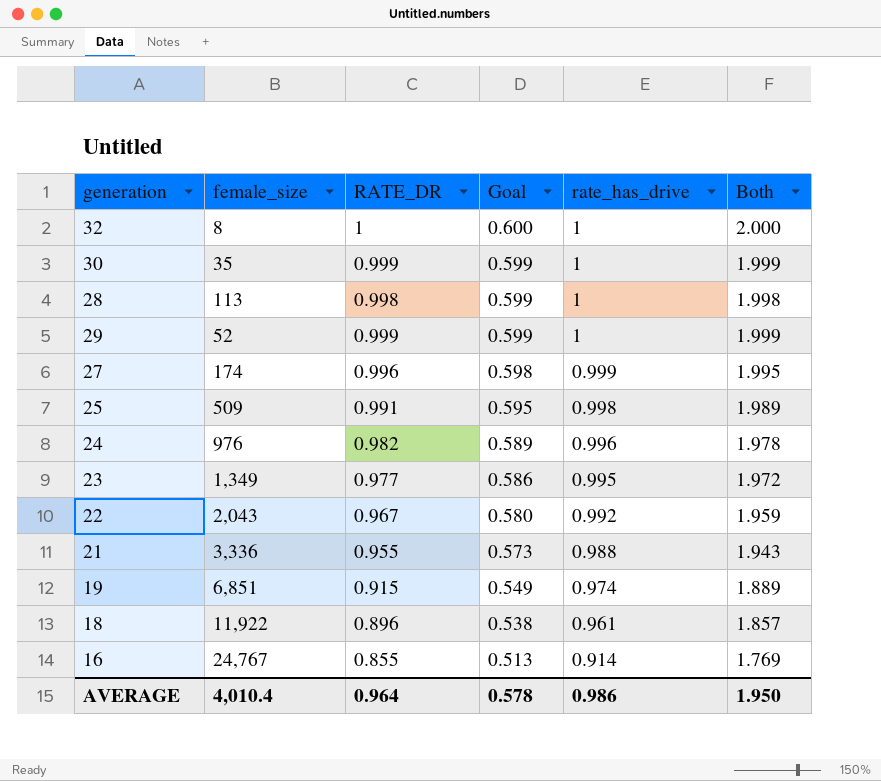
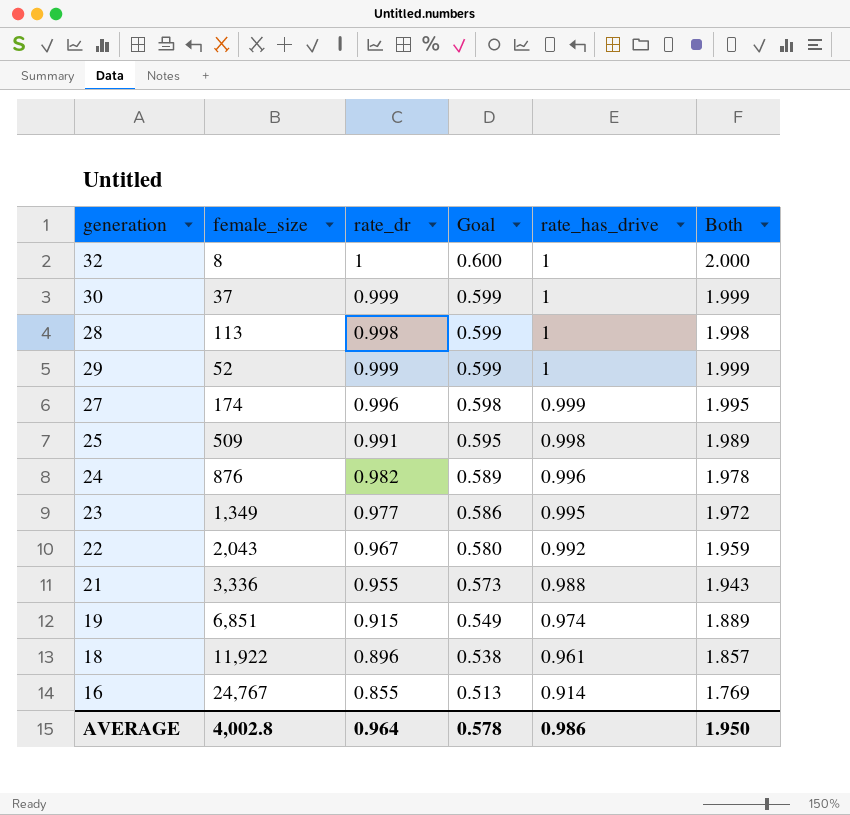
column name: RATE_DR -> rate_dr
30 | female_size: 35 -> 37
24 | female_size: 976 -> 876
AVERAGE | female_size: 4,010.4 -> 4,002.8

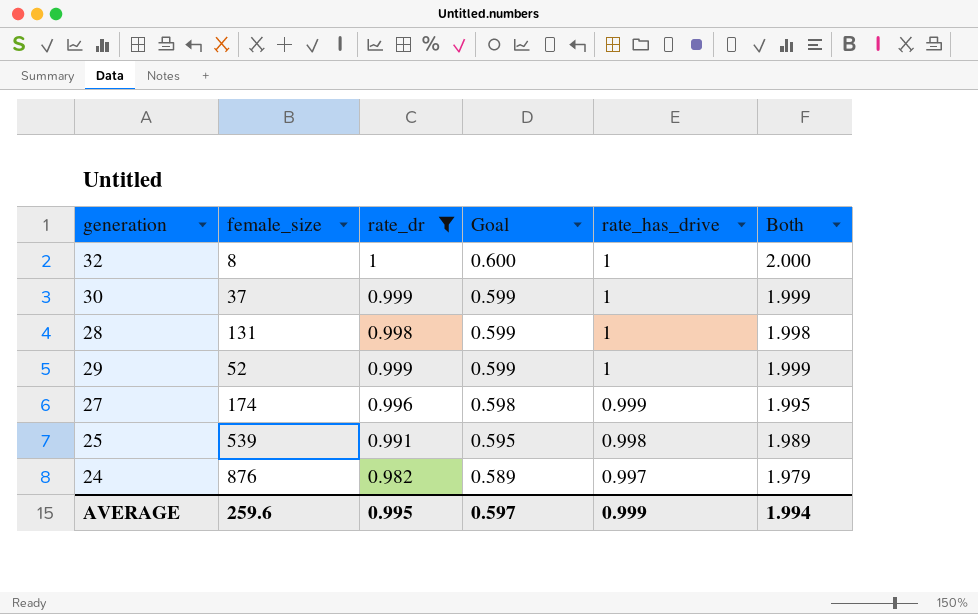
filter: none -> rate_dr >= 0.982
28 | female_size: 113 -> 131
25 | female_size: 509 -> 539
24 | rate_has_drive: 0.996 -> 0.997
24 | Both: 1.978 -> 1.979
AVERAGE | female_size: 4,002.8 -> 259.6
AVERAGE | rate_dr: 0.964 -> 0.995
AVERAGE | Goal: 0.578 -> 0.597
AVERAGE | rate_has_drive: 0.986 -> 0.999
AVERAGE | Both: 1.950 -> 1.994

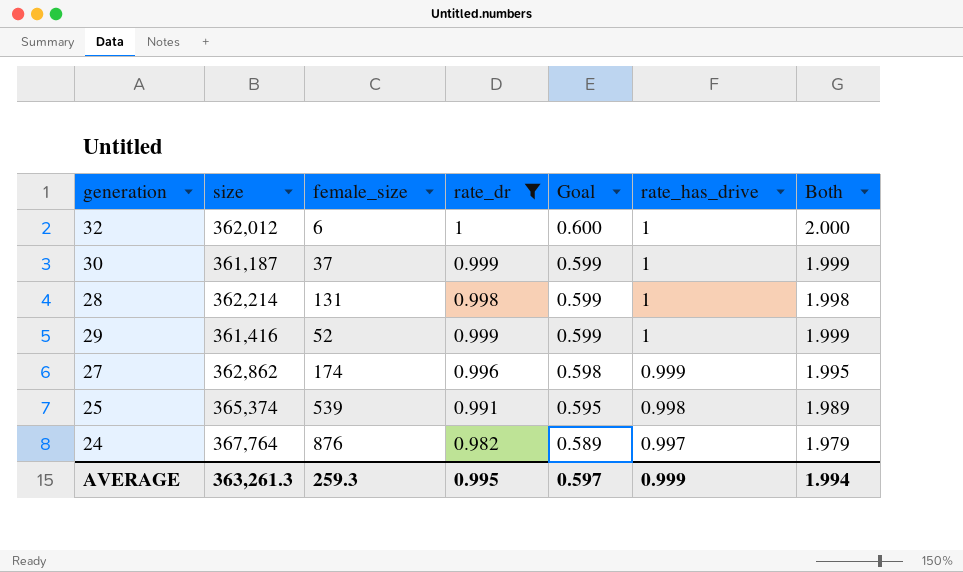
column size | position: none -> 2
32 | female_size: 8 -> 6
AVERAGE | female_size: 259.6 -> 259.3

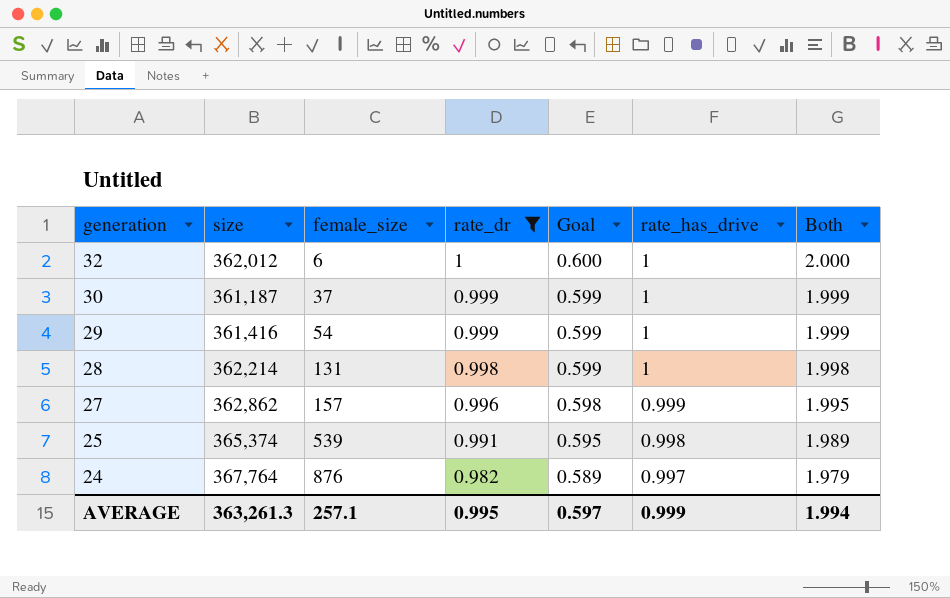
row order: Goal descending -> generation descending
29 | female_size: 52 -> 54
27 | female_size: 174 -> 157
AVERAGE | female_size: 259.3 -> 257.1

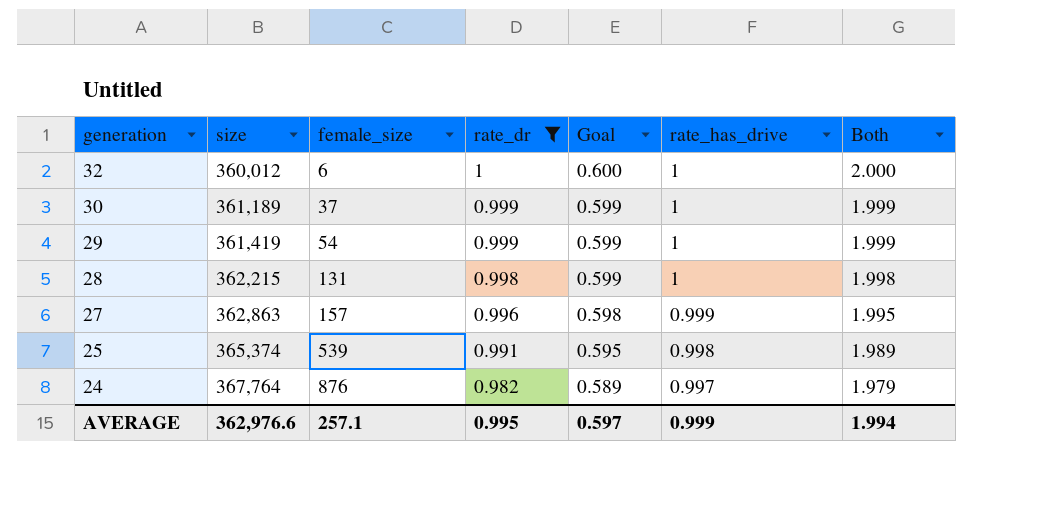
32 | size: 362,012 -> 360,012
30 | size: 361,187 -> 361,189
29 | size: 361,416 -> 361,419
28 | size: 362,214 -> 362,215
27 | size: 362,862 -> 362,863
AVERAGE | size: 363,261.3 -> 362,976.6

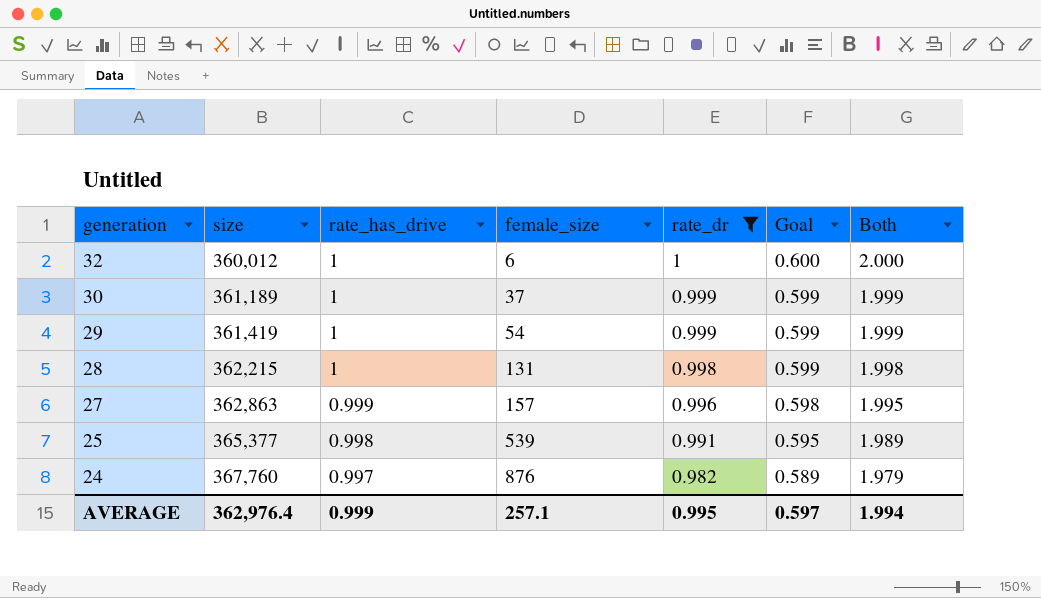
column rate_has_drive | position: 6 -> 3
25 | size: 365,374 -> 365,377
24 | size: 367,764 -> 367,760
AVERAGE | size: 362,976.6 -> 362,976.4

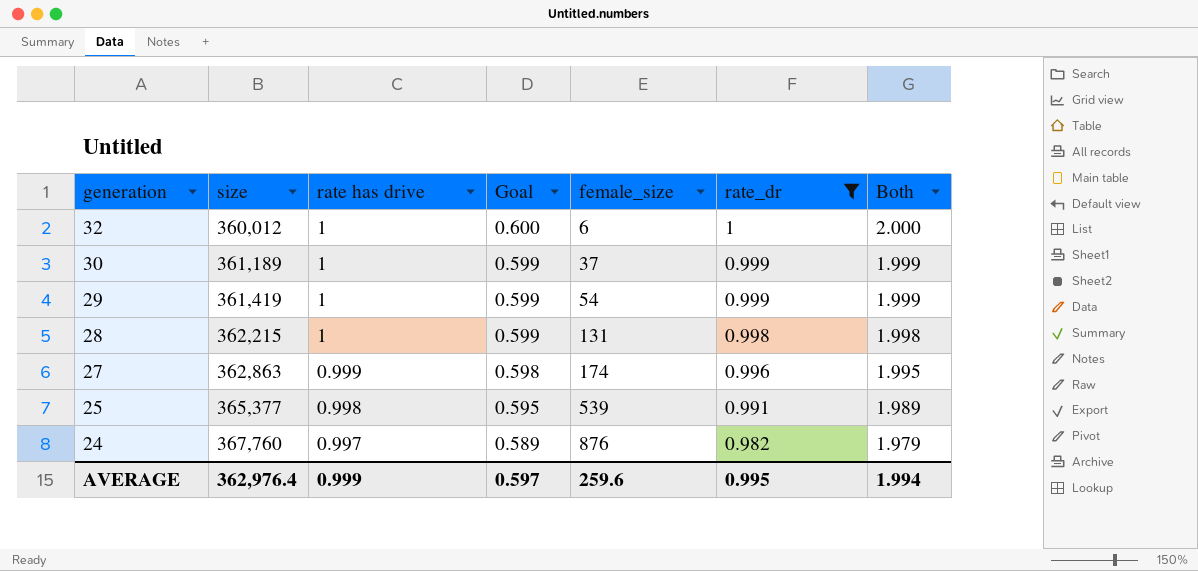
column name: rate_has_drive -> rate has drive
column Goal | position: 6 -> 4
27 | female_size: 157 -> 174
AVERAGE | female_size: 257.1 -> 259.6

